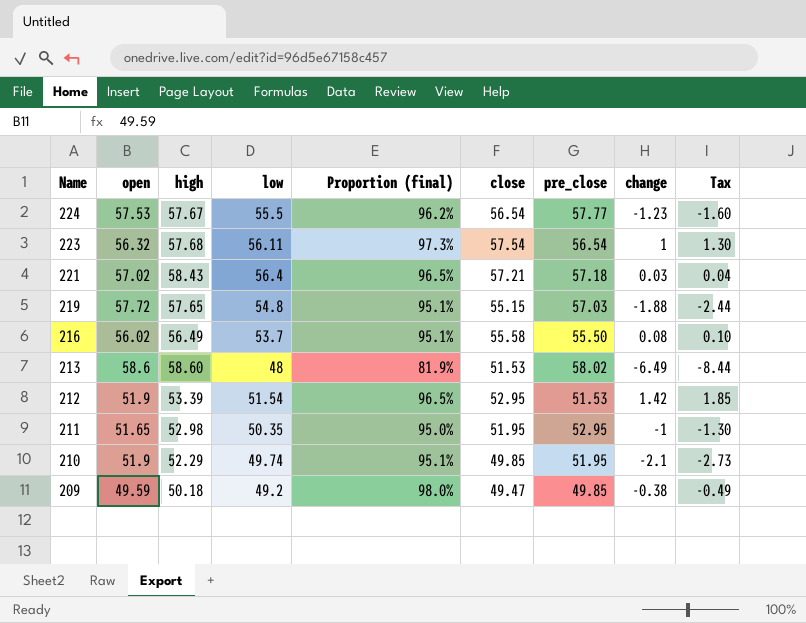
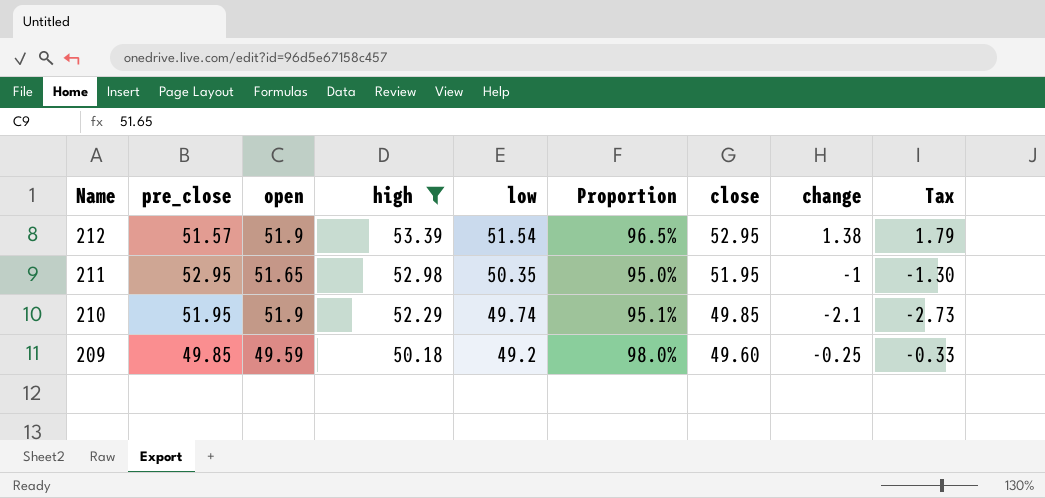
filter: none -> high <= 53.39
column pre_close | position: 7 -> 2
column name: Proportion (final) -> Proportion
212 | pre_close: 51.53 -> 51.57
212 | change: 1.42 -> 1.38
212 | Tax: 1.85 -> 1.79
209 | close: 49.47 -> 49.60
209 | change: -0.38 -> -0.25
209 | Tax: -0.49 -> -0.33

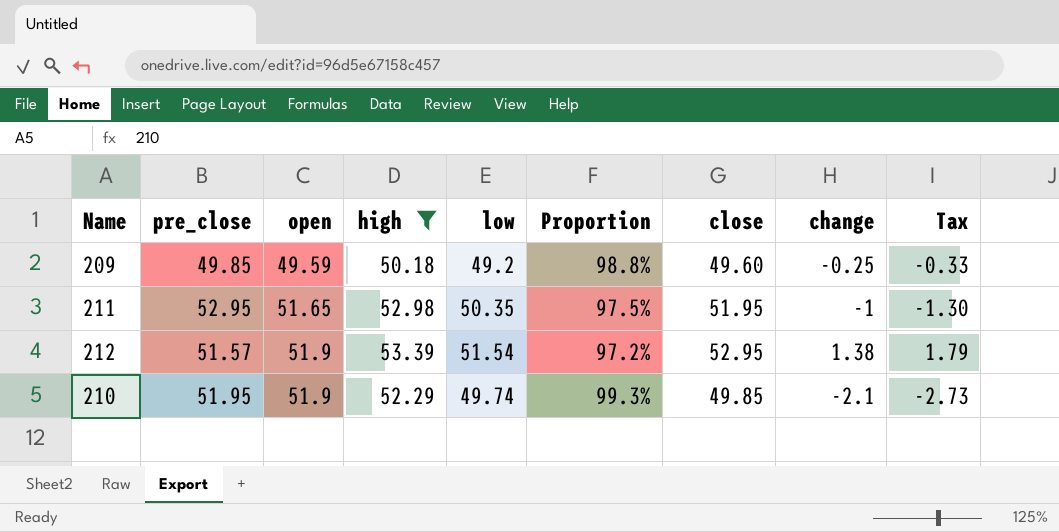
row order: Name descending -> open ascending
column Proportion | formula: [low] / [high] -> [open] / [high]

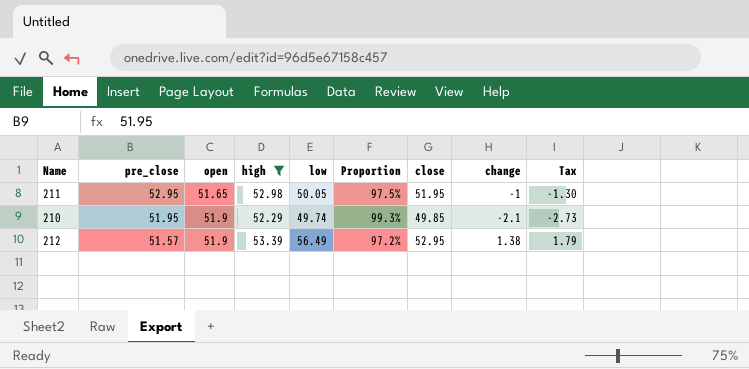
row order: open ascending -> pre_close descending
row 209: 49.85 | 49.59 | 50.18 | 49.2 | 98.8% | 49.60 | -0.25 | -0.33 -> none
211 | low: 50.35 -> 50.05
212 | low: 51.54 -> 56.49

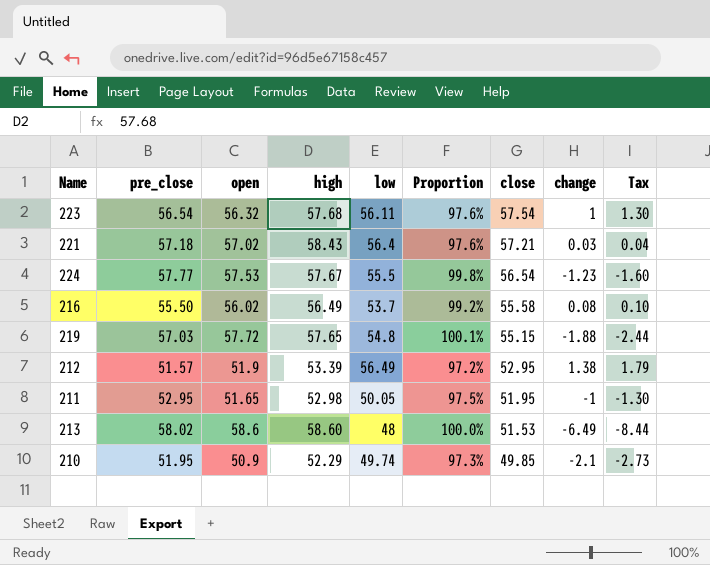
filter: high <= 53.39 -> none
row order: pre_close descending -> close descending
210 | open: 51.9 -> 50.9
210 | Proportion: 99.3% -> 97.3%

